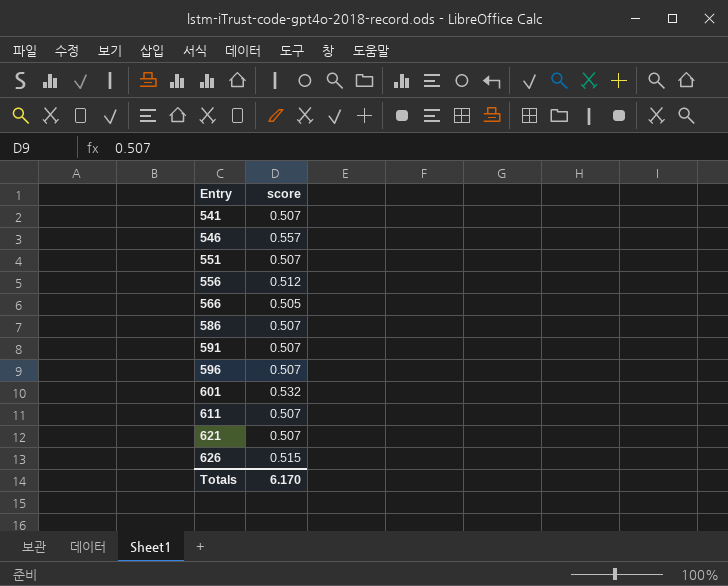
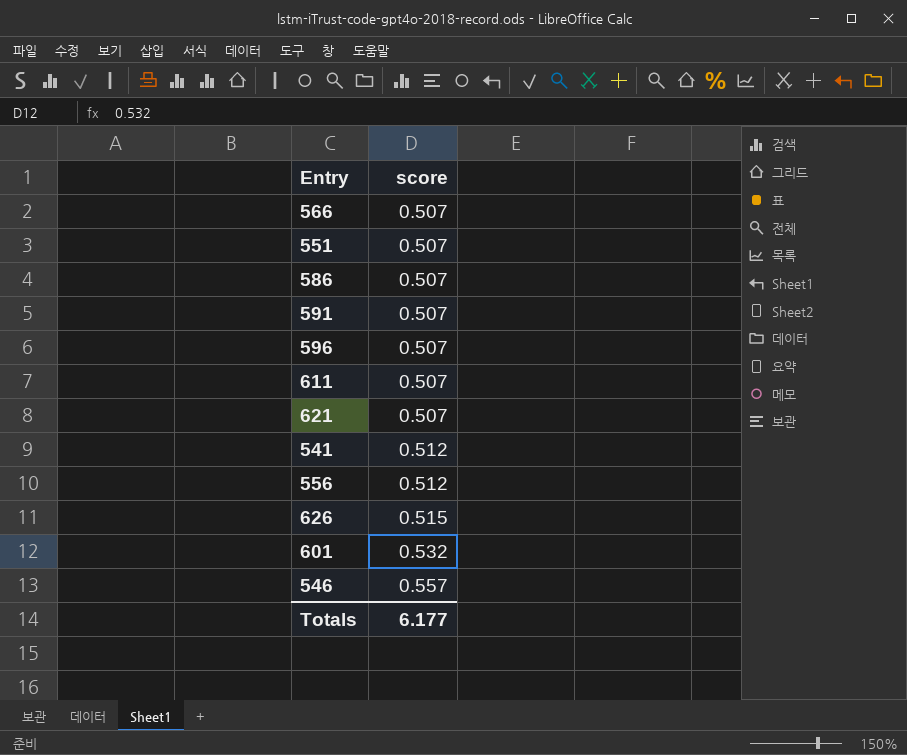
row order: Entry ascending -> score ascending
566 | score: 0.505 -> 0.507
541 | score: 0.507 -> 0.512
Totals | score: 6.170 -> 6.177

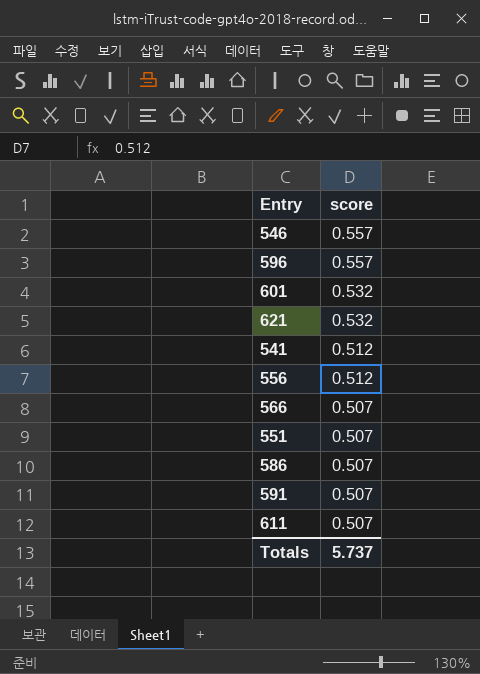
row order: score ascending -> score descending
row 626: 0.515 -> none
596 | score: 0.507 -> 0.557
621 | score: 0.507 -> 0.532
Totals | score: 6.177 -> 5.737

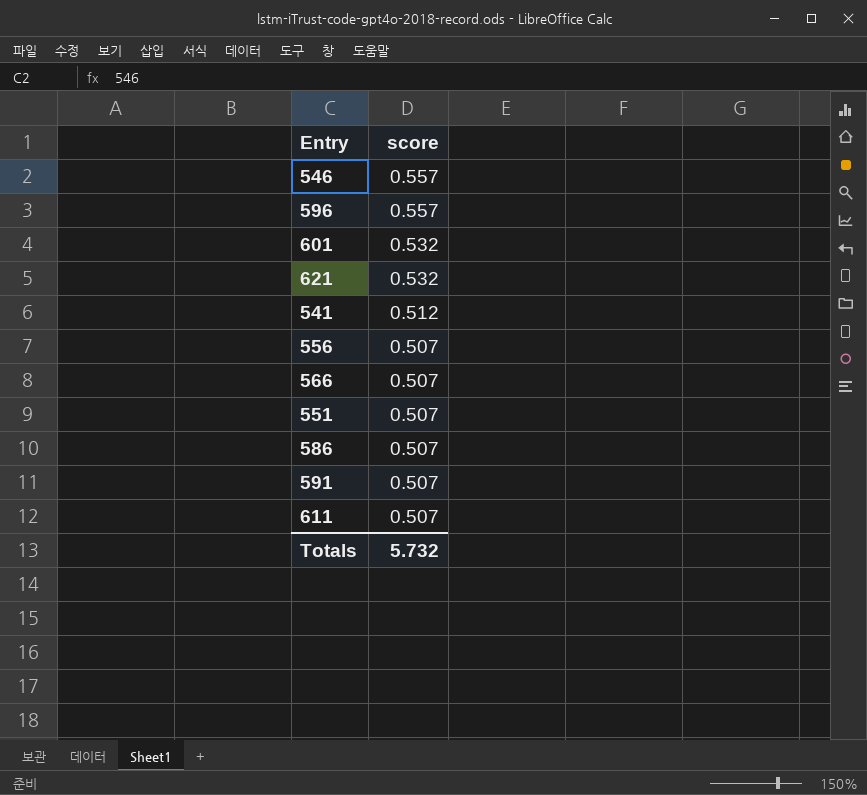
556 | score: 0.512 -> 0.507
Totals | score: 5.737 -> 5.732

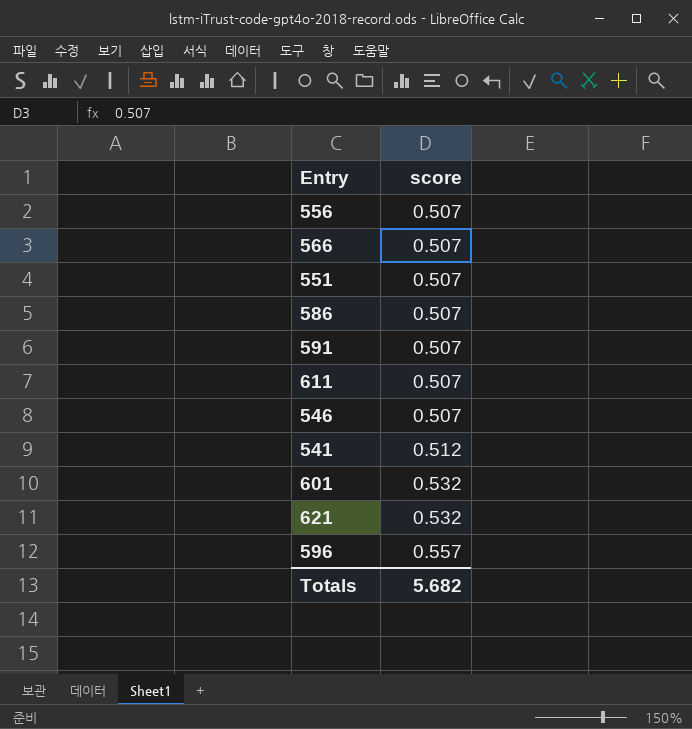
row order: score descending -> score ascending
546 | score: 0.557 -> 0.507
Totals | score: 5.732 -> 5.682

